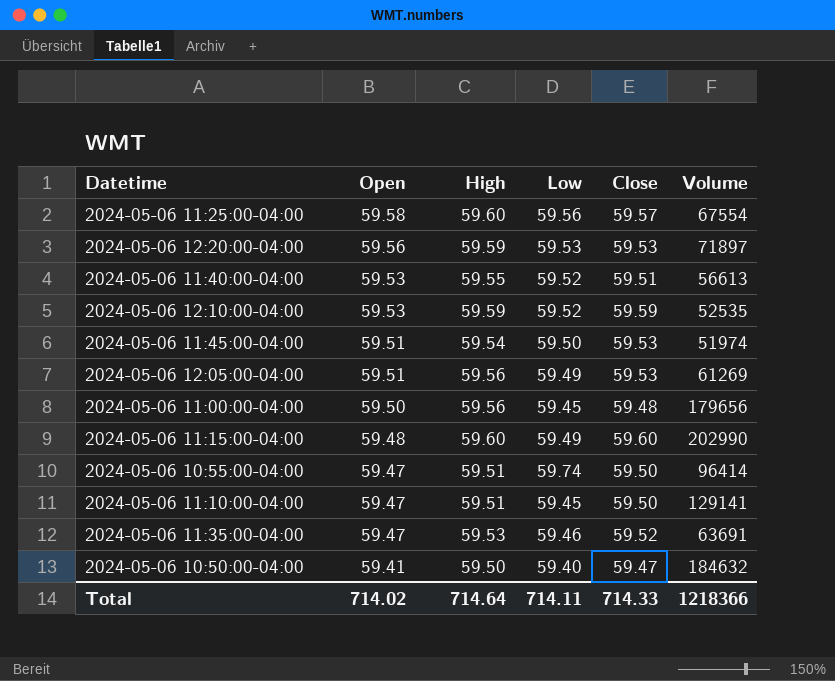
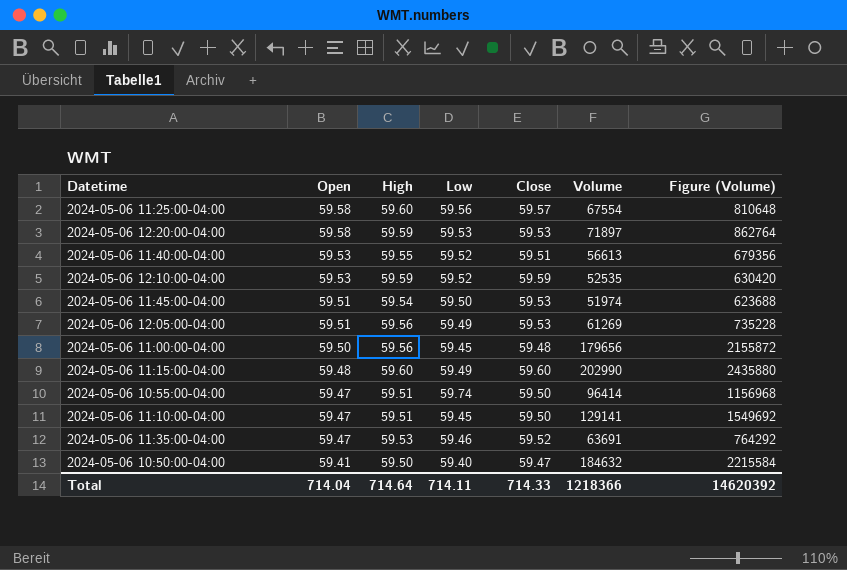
column Figure (Volume) | formula: none -> [Volume] * 12
2024-05-06 12:20:00-04:00 | Open: 59.56 -> 59.58
Total | Open: 714.02 -> 714.04

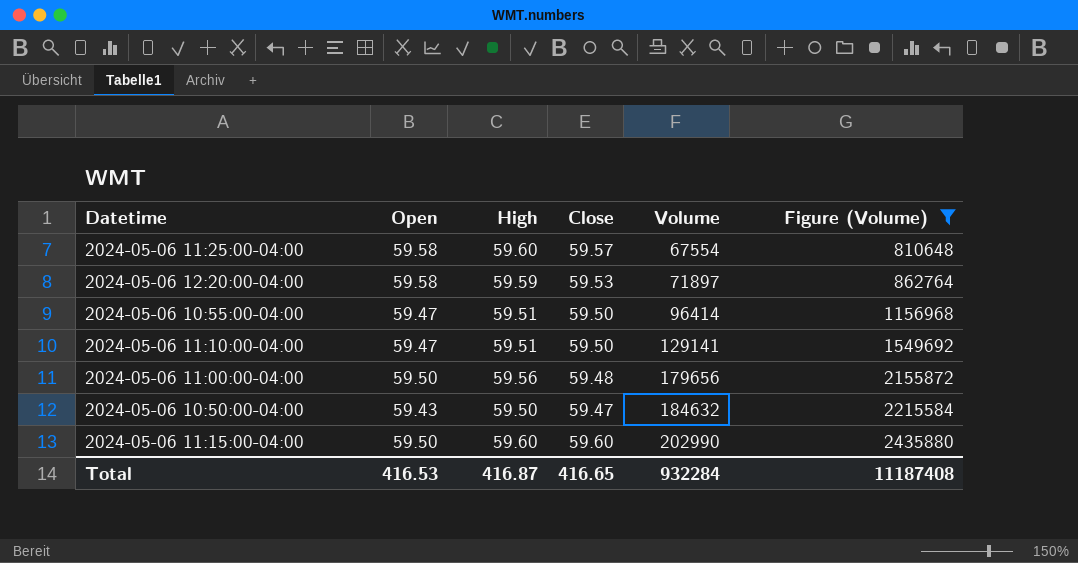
filter: none -> Figure (Volume) >= 810648
row order: Open descending -> Volume ascending
column Low | position: 4 -> none
2024-05-06 10:50:00-04:00 | Open: 59.41 -> 59.43
2024-05-06 11:15:00-04:00 | Open: 59.48 -> 59.50
Total | Open: 714.04 -> 416.53
Total | High: 714.64 -> 416.87
Total | Close: 714.33 -> 416.65
Total | Volume: 1218366 -> 932284
Total | Figure (Volume): 14620392 -> 11187408

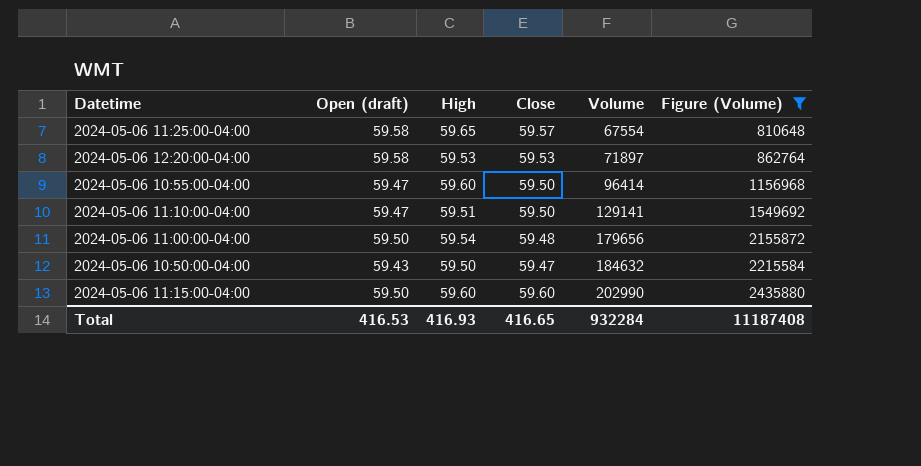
column name: Open -> Open (draft)
2024-05-06 11:25:00-04:00 | High: 59.60 -> 59.65
2024-05-06 12:20:00-04:00 | High: 59.59 -> 59.53
2024-05-06 10:55:00-04:00 | High: 59.51 -> 59.60
2024-05-06 11:00:00-04:00 | High: 59.56 -> 59.54
Total | High: 416.87 -> 416.93

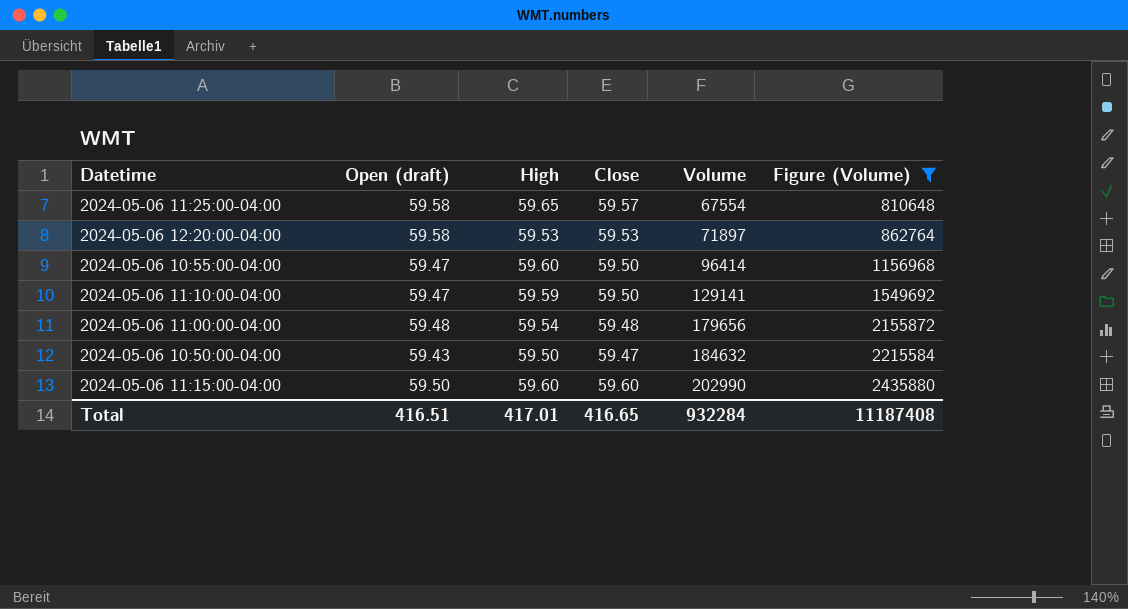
2024-05-06 11:10:00-04:00 | High: 59.51 -> 59.59
2024-05-06 11:00:00-04:00 | Open (draft): 59.50 -> 59.48
Total | Open (draft): 416.53 -> 416.51
Total | High: 416.93 -> 417.01

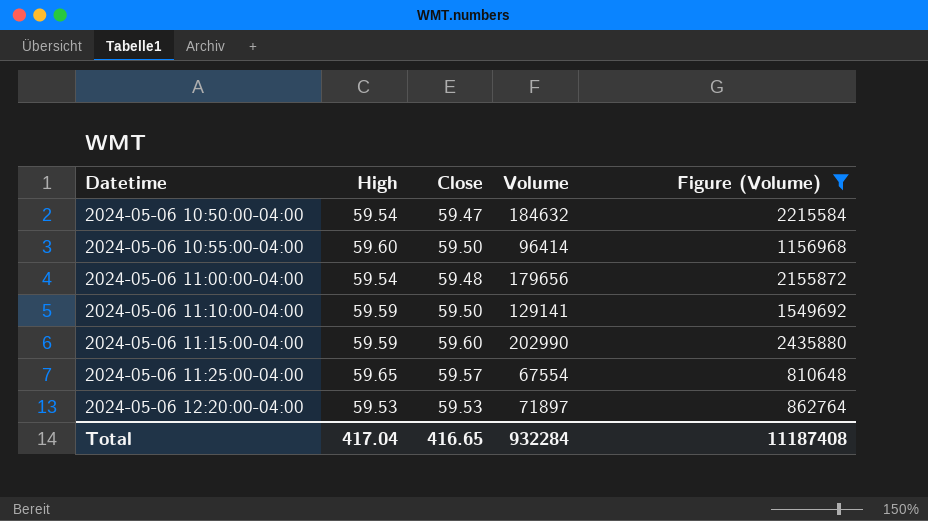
row order: Volume ascending -> Datetime ascending
column Open (draft) | position: 2 -> none
2024-05-06 10:50:00-04:00 | High: 59.50 -> 59.54
2024-05-06 11:15:00-04:00 | High: 59.60 -> 59.59
Total | High: 417.01 -> 417.04

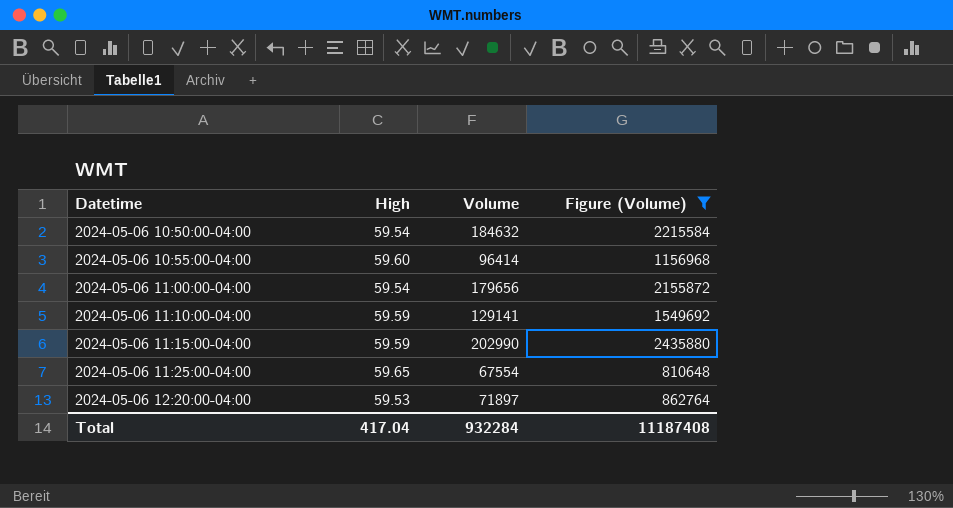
column Close | position: 3 -> none

